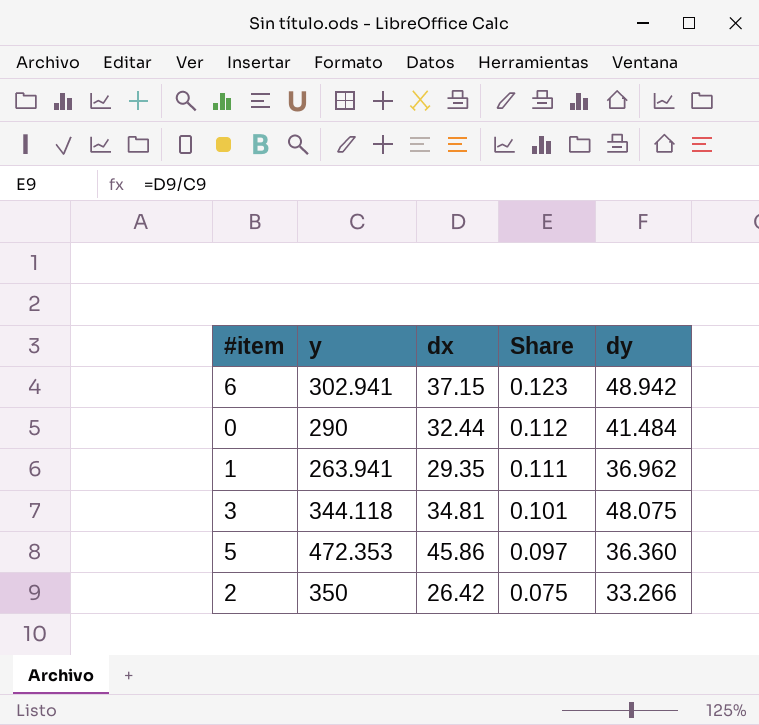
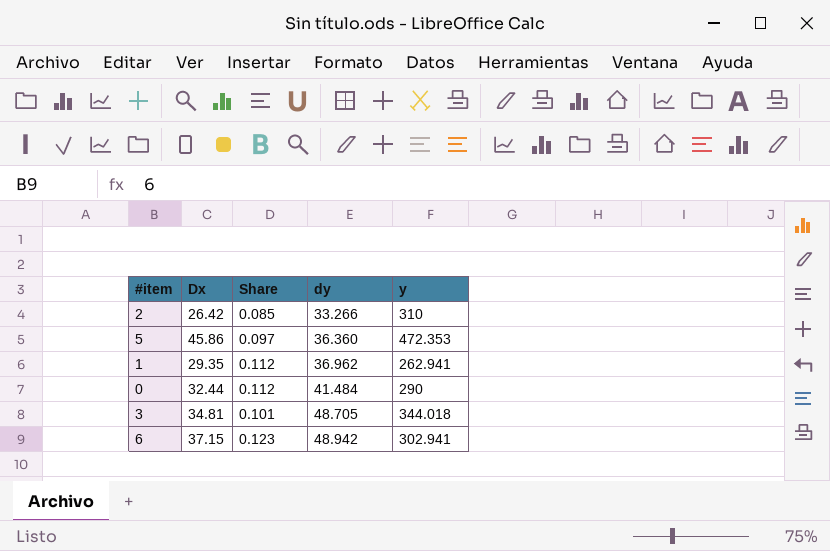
row order: Share descending -> dy ascending
column name: dx -> Dx
column y | position: 2 -> 5
2 | Share: 0.075 -> 0.085
2 | y: 350 -> 310
1 | Share: 0.111 -> 0.112
1 | y: 263.941 -> 262.941
3 | dy: 48.075 -> 48.705
3 | y: 344.118 -> 344.018

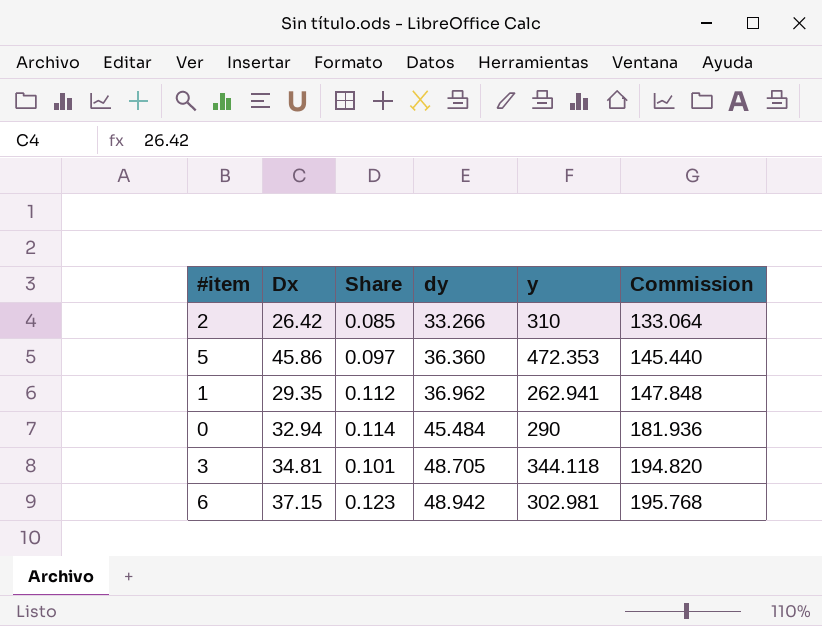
column Commission | formula: none -> [dy] * 4
0 | Dx: 32.44 -> 32.94
0 | Share: 0.112 -> 0.114
0 | dy: 41.484 -> 45.484
3 | y: 344.018 -> 344.118
6 | y: 302.941 -> 302.981

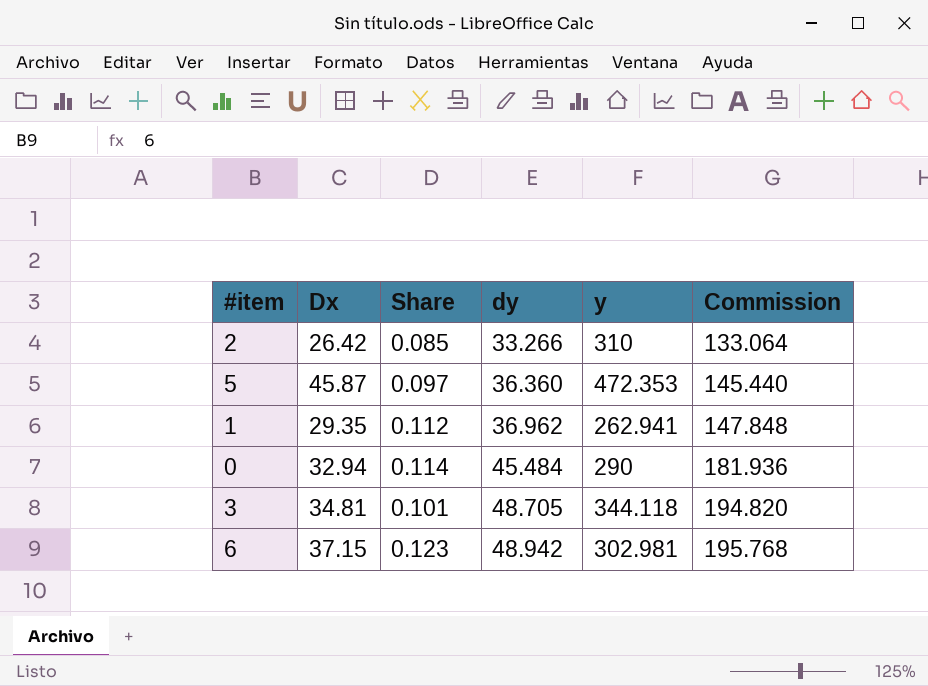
5 | Dx: 45.86 -> 45.87

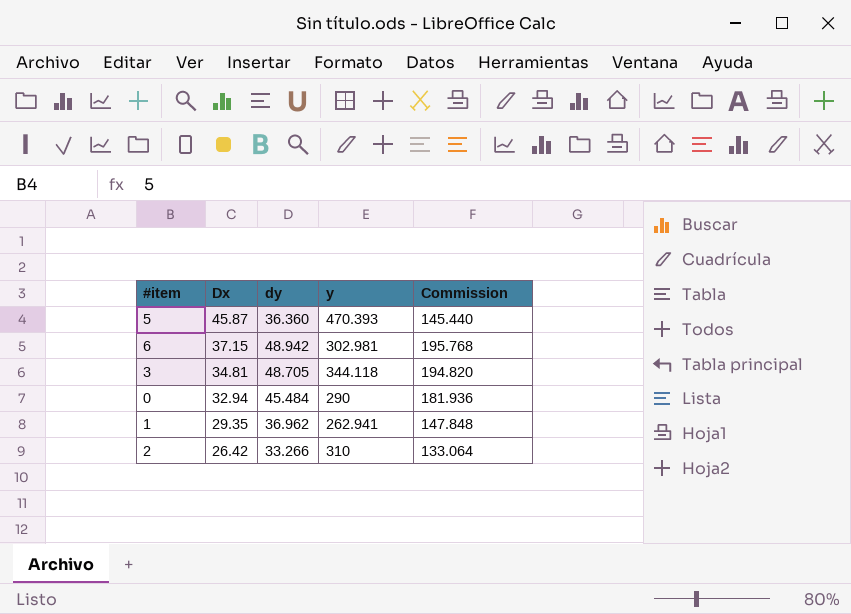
row order: dy ascending -> Dx descending
column Share | formula: [Dx] / [y] -> none
5 | y: 472.353 -> 470.393

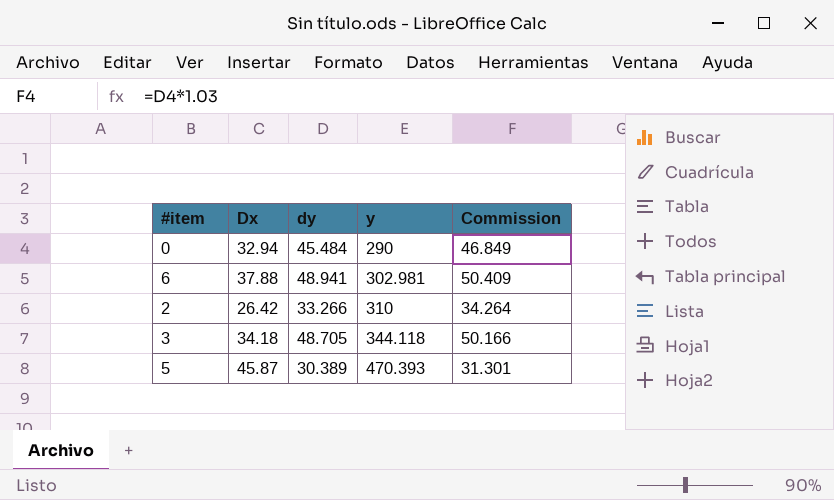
row order: Dx descending -> y ascending
column Commission | formula: [dy] * 4 -> [dy] * 1.03
row 1: 29.35 | 36.962 | 262.941 | 147.848 -> none
6 | Dx: 37.15 -> 37.88
6 | dy: 48.942 -> 48.941
3 | Dx: 34.81 -> 34.18
5 | dy: 36.360 -> 30.389

